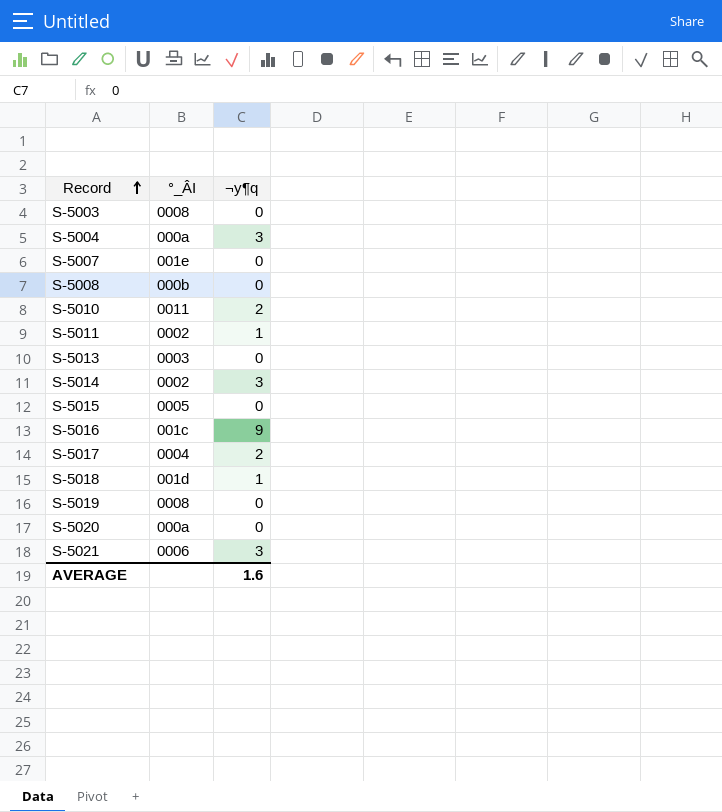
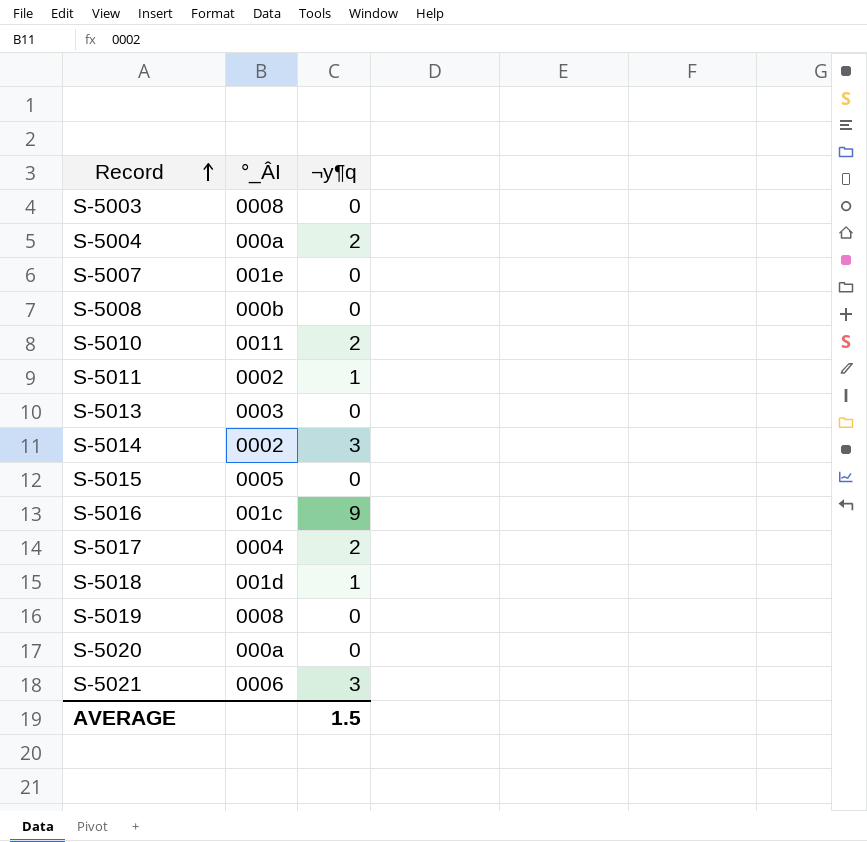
S-5004 | ¬y¶q: 3 -> 2
AVERAGE | ¬y¶q: 1.6 -> 1.5

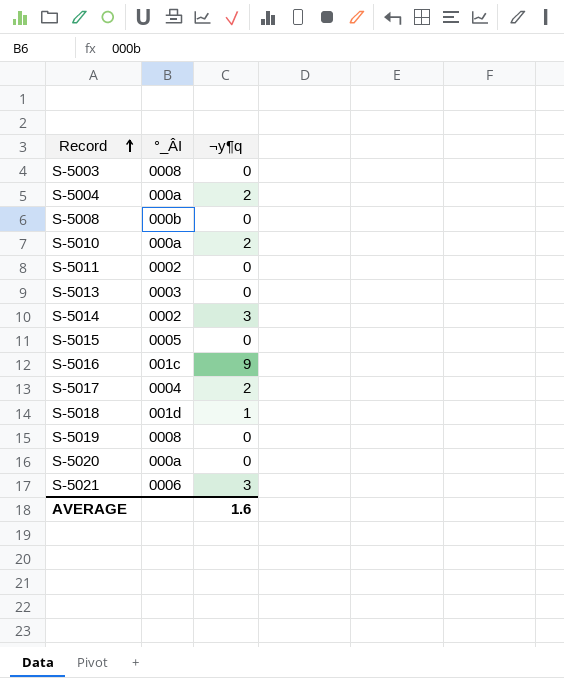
row S-5007: 001e | 0 -> none
S-5010 | °_ÂI: 0011 -> 000a
S-5011 | ¬y¶q: 1 -> 0
AVERAGE | ¬y¶q: 1.5 -> 1.6

